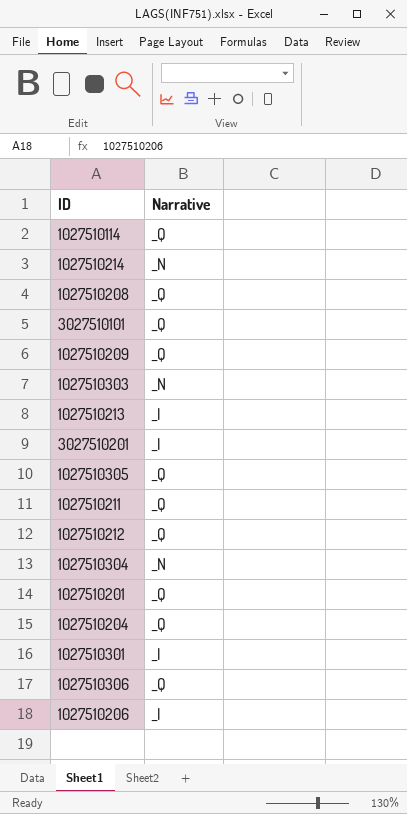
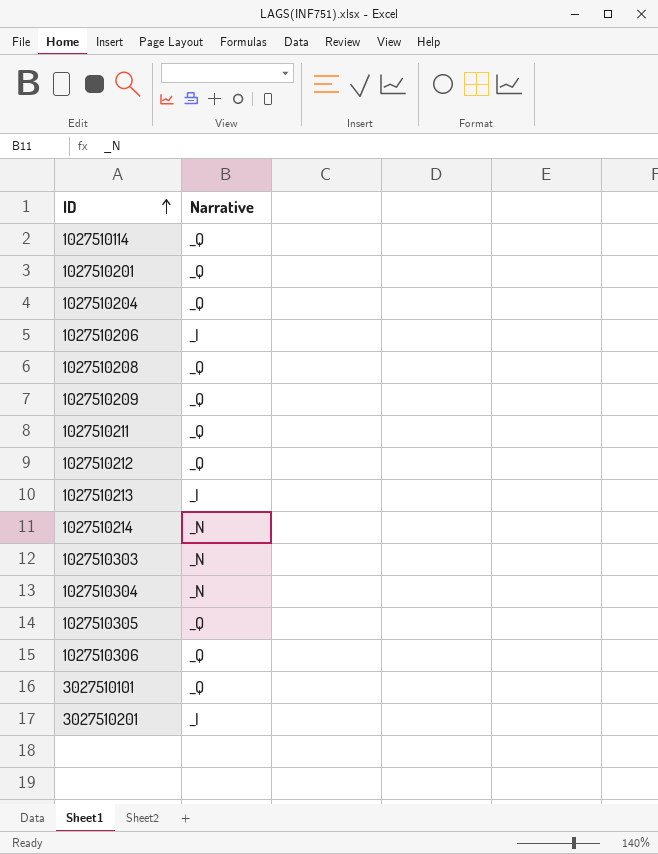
row order: none -> ID ascending
row 1027510301: _I -> none

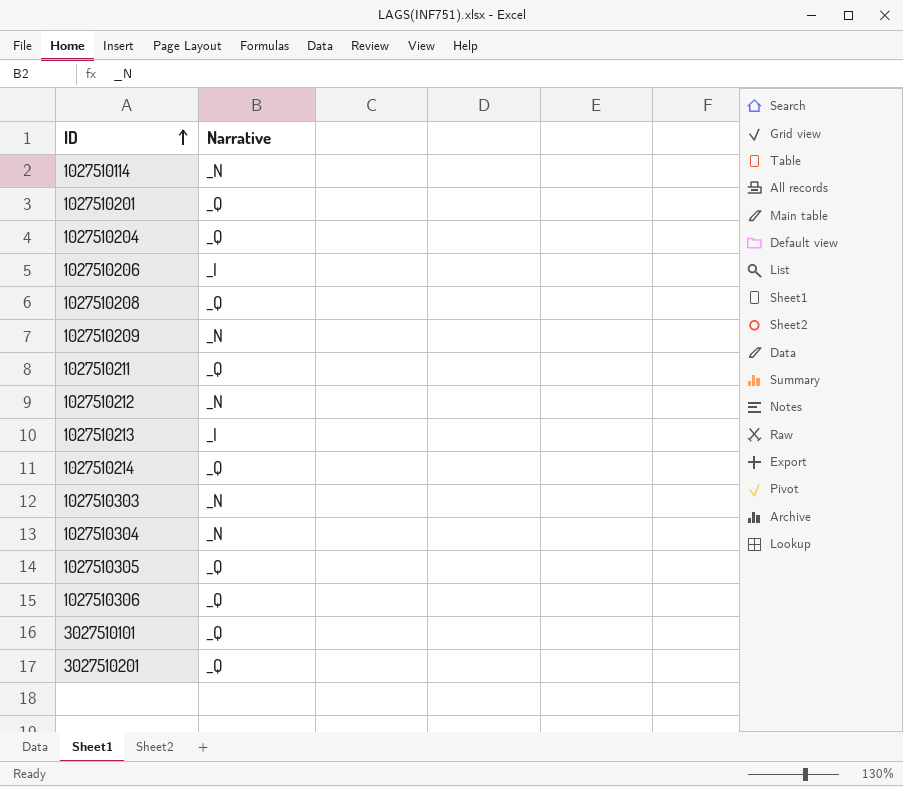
1027510114 | Narrative: _Q -> _N
1027510209 | Narrative: _Q -> _N
1027510212 | Narrative: _Q -> _N
1027510214 | Narrative: _N -> _Q
3027510201 | Narrative: _I -> _Q

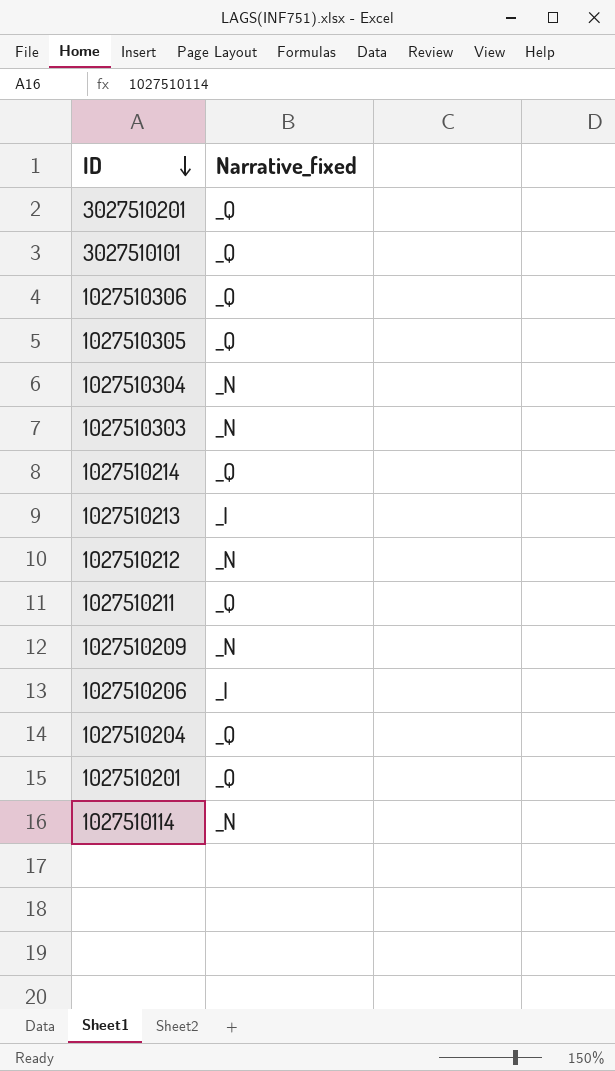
row order: ID ascending -> ID descending
column name: Narrative -> Narrative_fixed
row 1027510208: _Q -> none

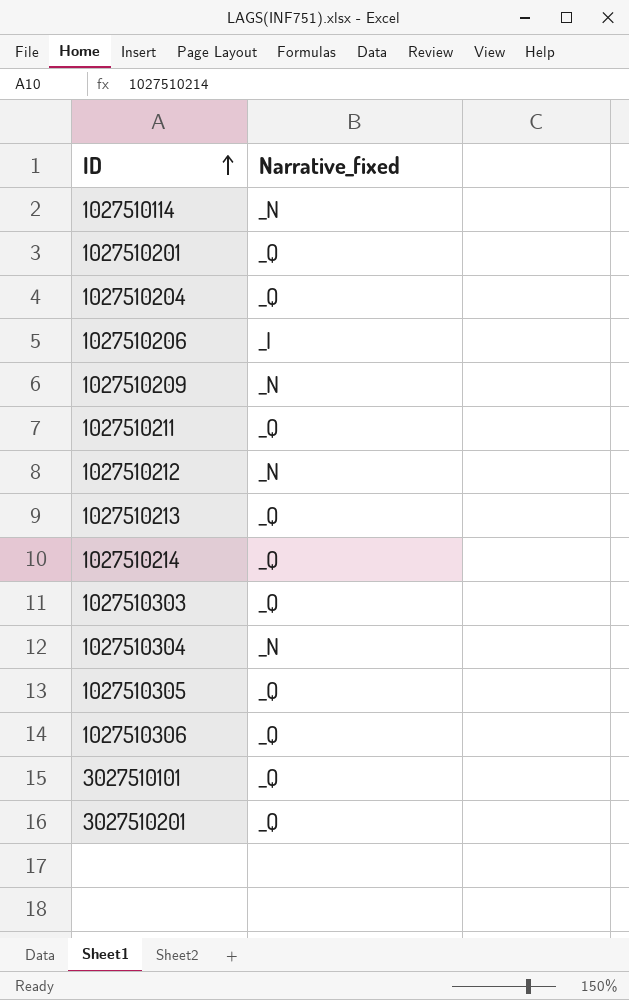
row order: ID descending -> ID ascending
1027510213 | Narrative_fixed: _I -> _Q
1027510303 | Narrative_fixed: _N -> _Q

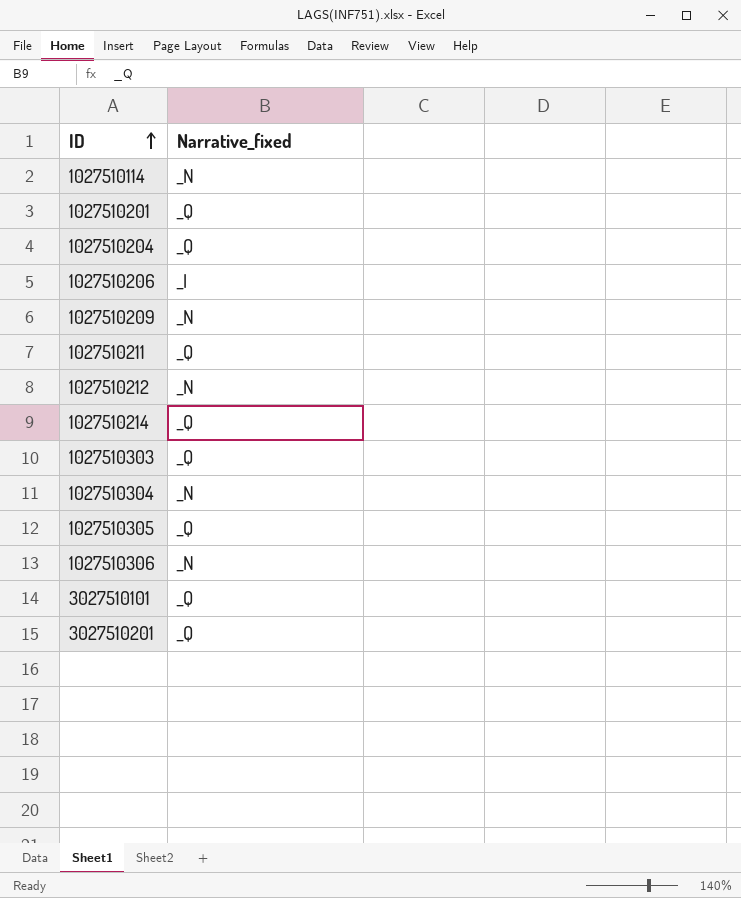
row 1027510213: _Q -> none
1027510306 | Narrative_fixed: _Q -> _N

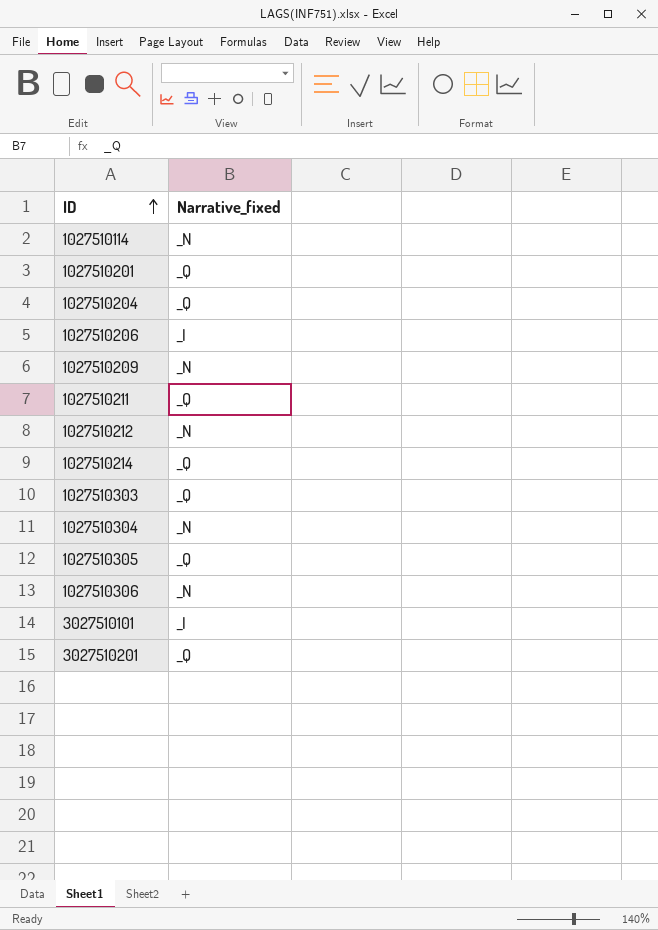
3027510101 | Narrative_fixed: _Q -> _I

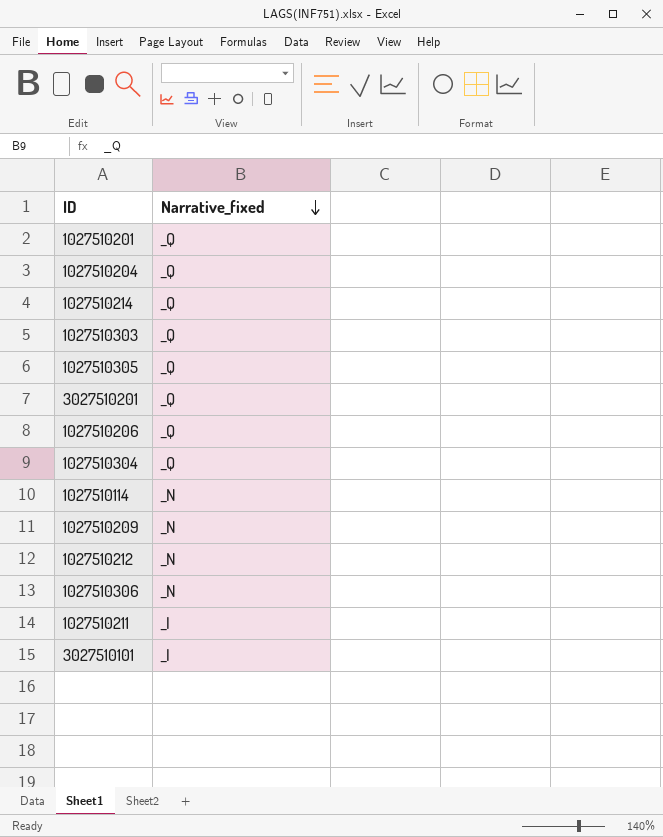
row order: ID ascending -> Narrative_fixed descending
1027510206 | Narrative_fixed: _I -> _Q
1027510304 | Narrative_fixed: _N -> _Q
1027510211 | Narrative_fixed: _Q -> _I

